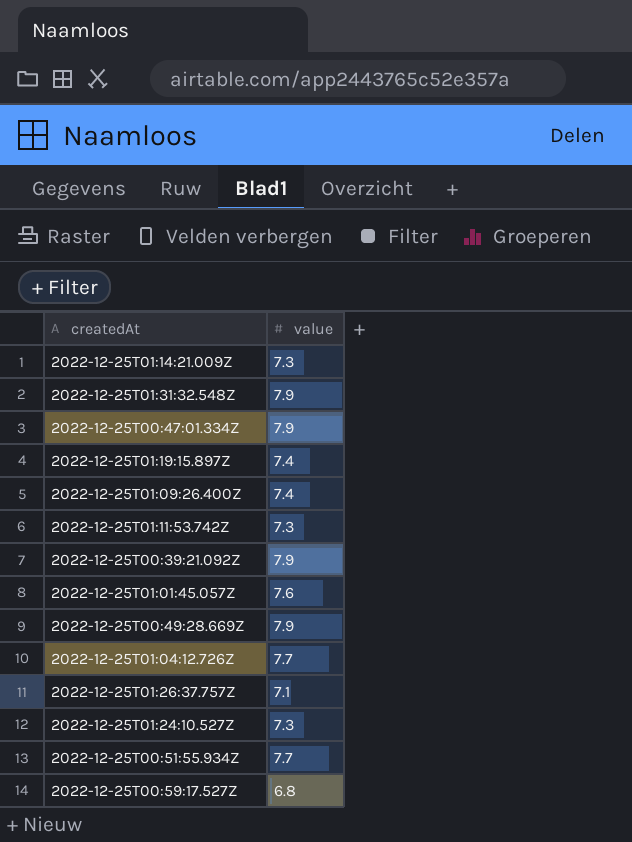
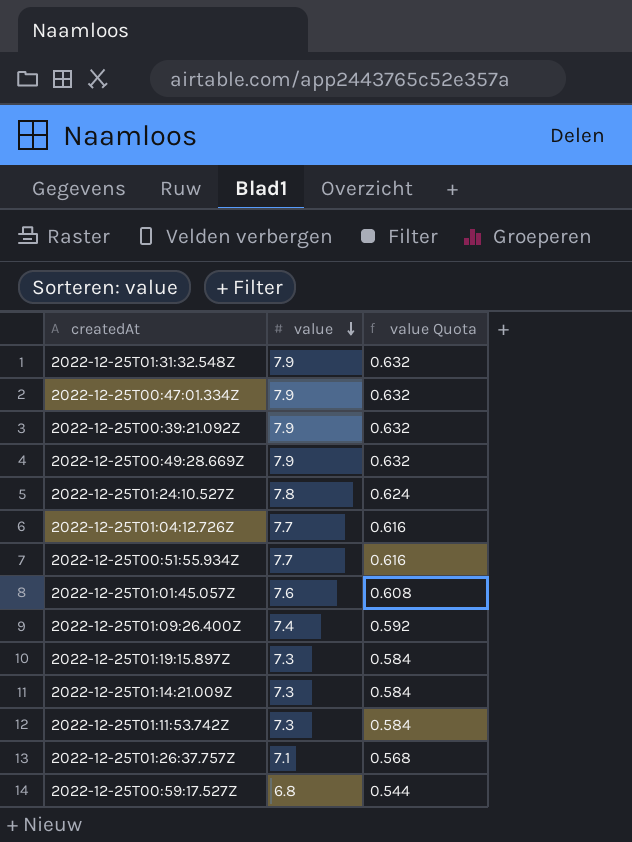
row order: none -> value descending
column value Quota | formula: none -> [value] * 0.08
2022-12-25T01:24:10.527Z | value: 7.3 -> 7.8
2022-12-25T01:19:15.897Z | value: 7.4 -> 7.3

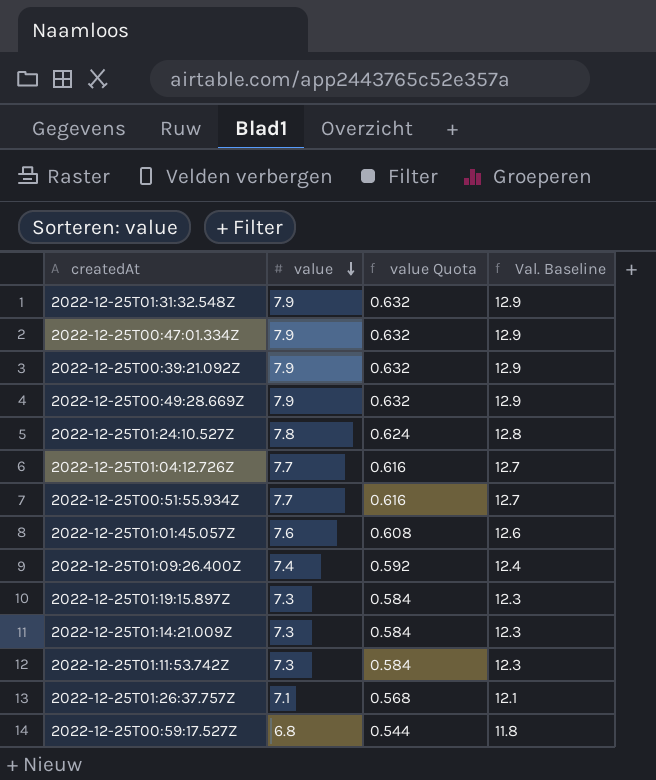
column Val. Baseline | formula: none -> [value] + 5

